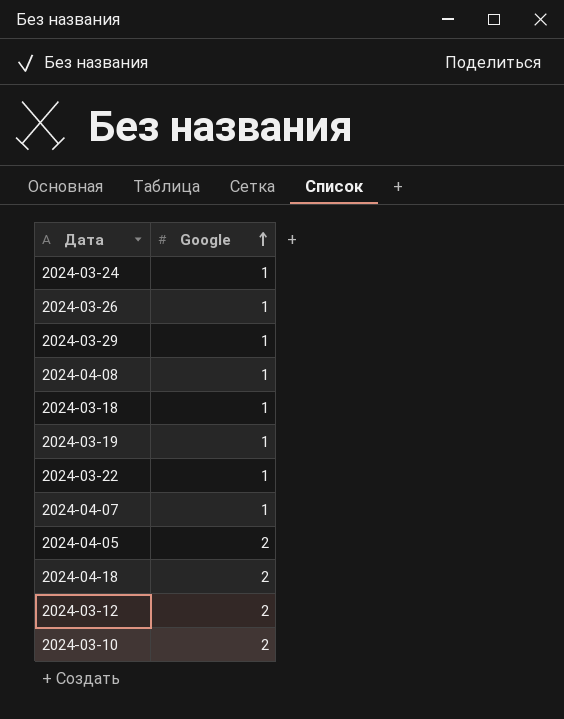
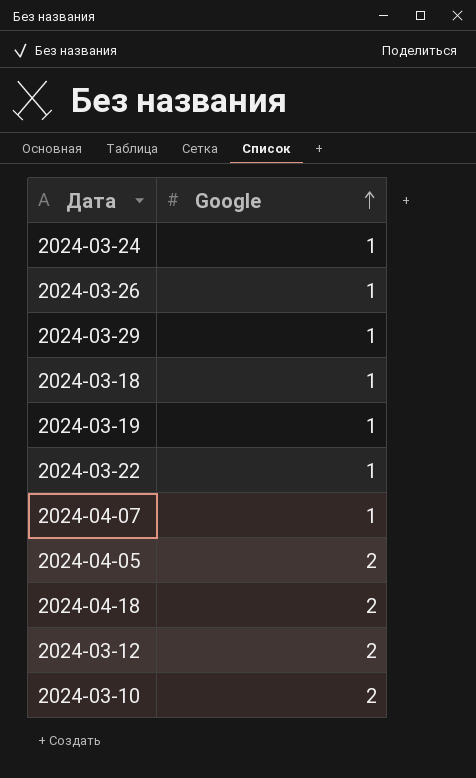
row 2024-04-08: 1 -> none

